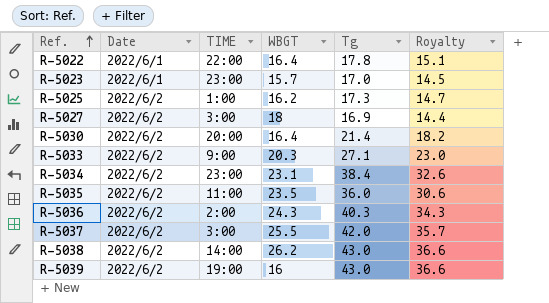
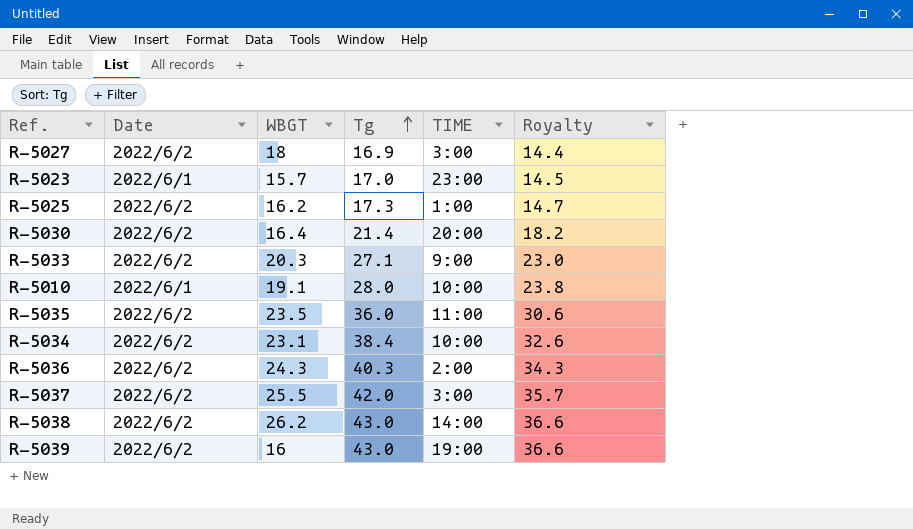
row order: Ref. ascending -> Tg ascending
column TIME | position: 3 -> 5
row R-5022: 2022/6/1 | 22:00 | 16.4 | 17.8 | 15.1 -> none
row R-5010: none -> 2022/6/1 | 19.1 | 28.0 | 10:00 | 23.8
R-5034 | TIME: 23:00 -> 10:00

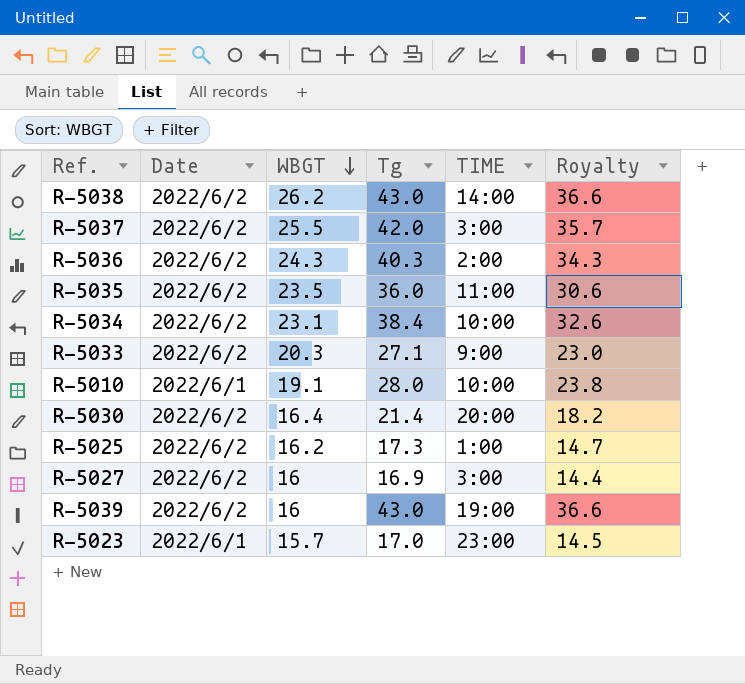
row order: Tg ascending -> WBGT descending
R-5027 | WBGT: 18 -> 16

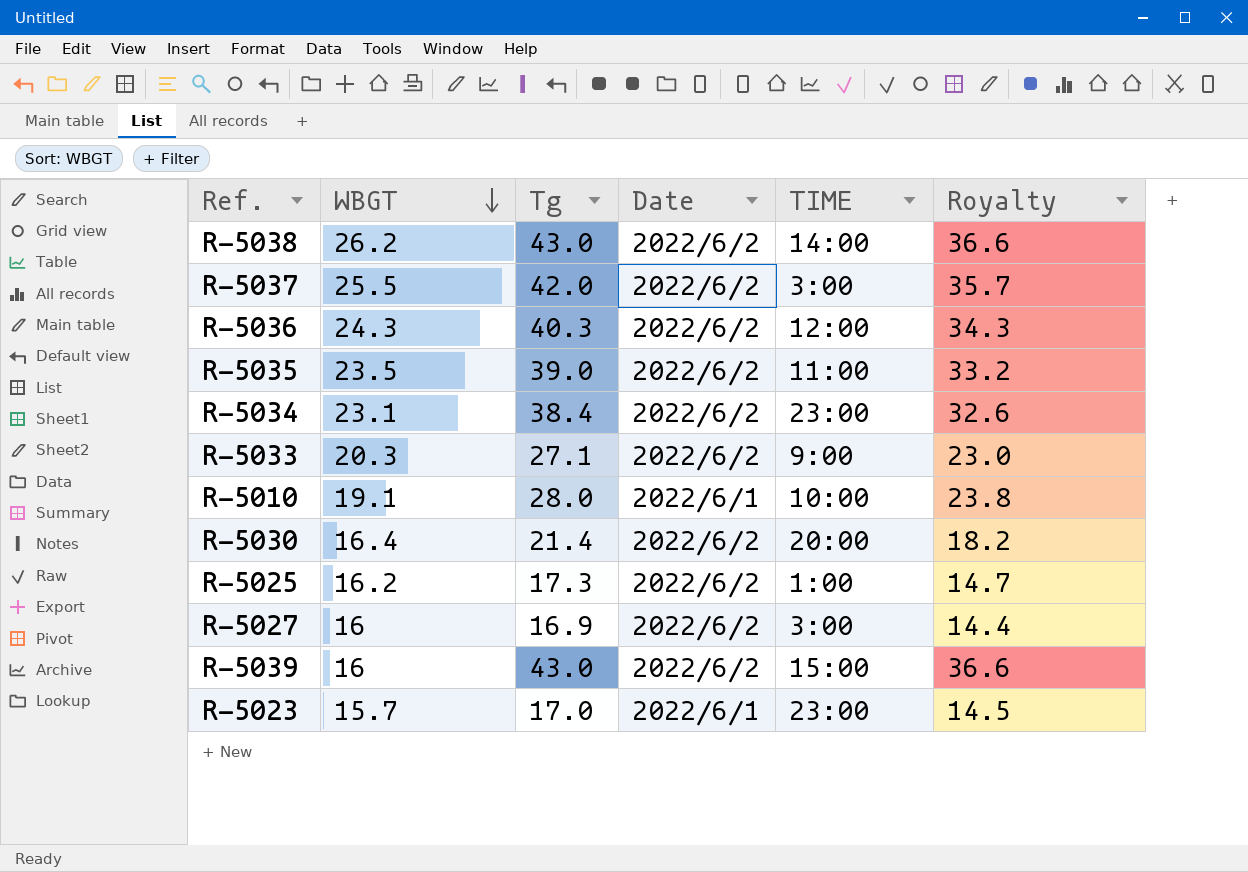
column Date | position: 2 -> 4
R-5036 | TIME: 2:00 -> 12:00
R-5035 | Tg: 36.0 -> 39.0
R-5035 | Royalty: 30.6 -> 33.2
R-5034 | TIME: 10:00 -> 23:00
R-5039 | TIME: 19:00 -> 15:00

